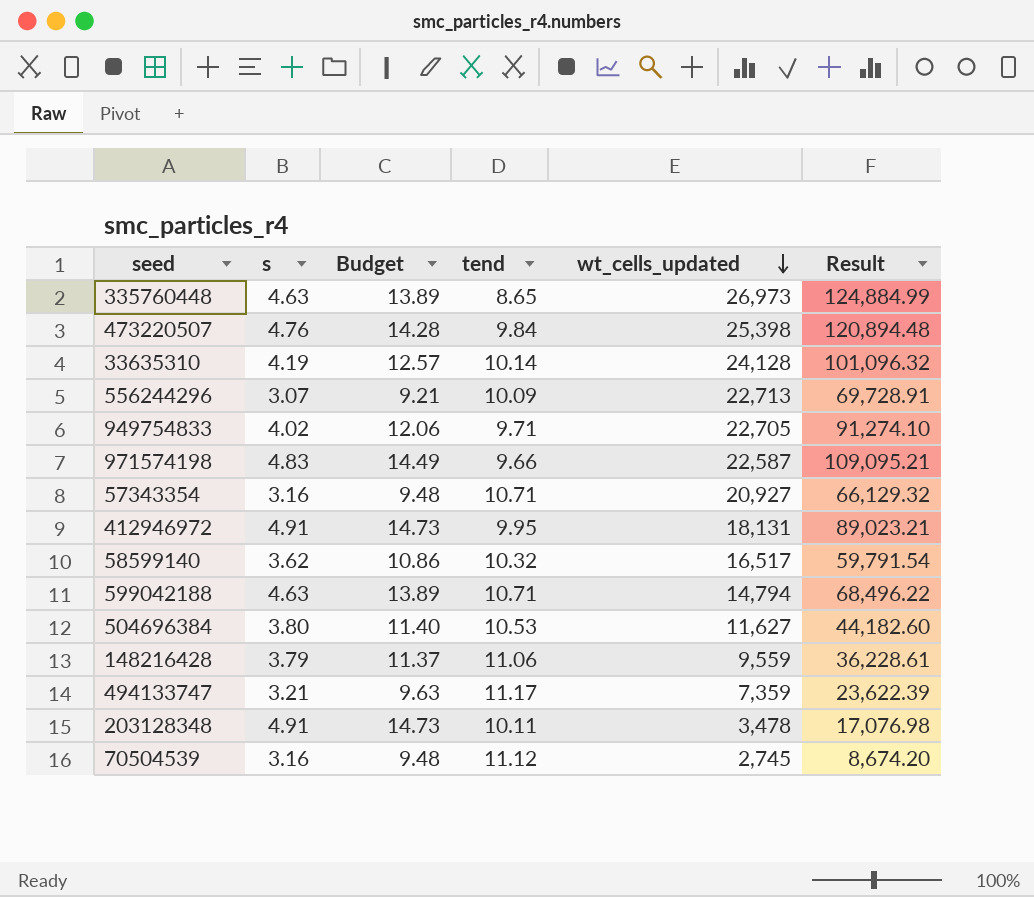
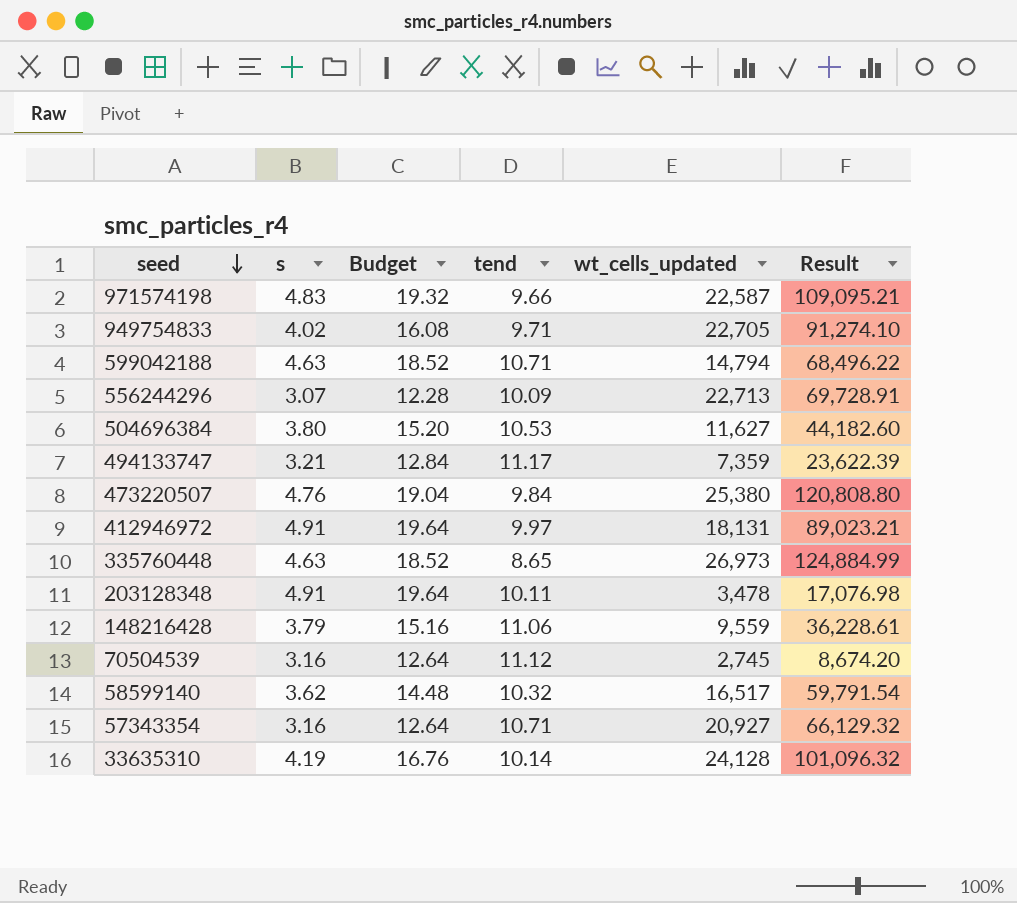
row order: wt_cells_updated descending -> seed descending
column Budget | formula: [s] * 3 -> [s] * 4
473220507 | wt_cells_updated: 25,398 -> 25,380
473220507 | Result: 120,894.48 -> 120,808.80
412946972 | tend: 9.95 -> 9.97

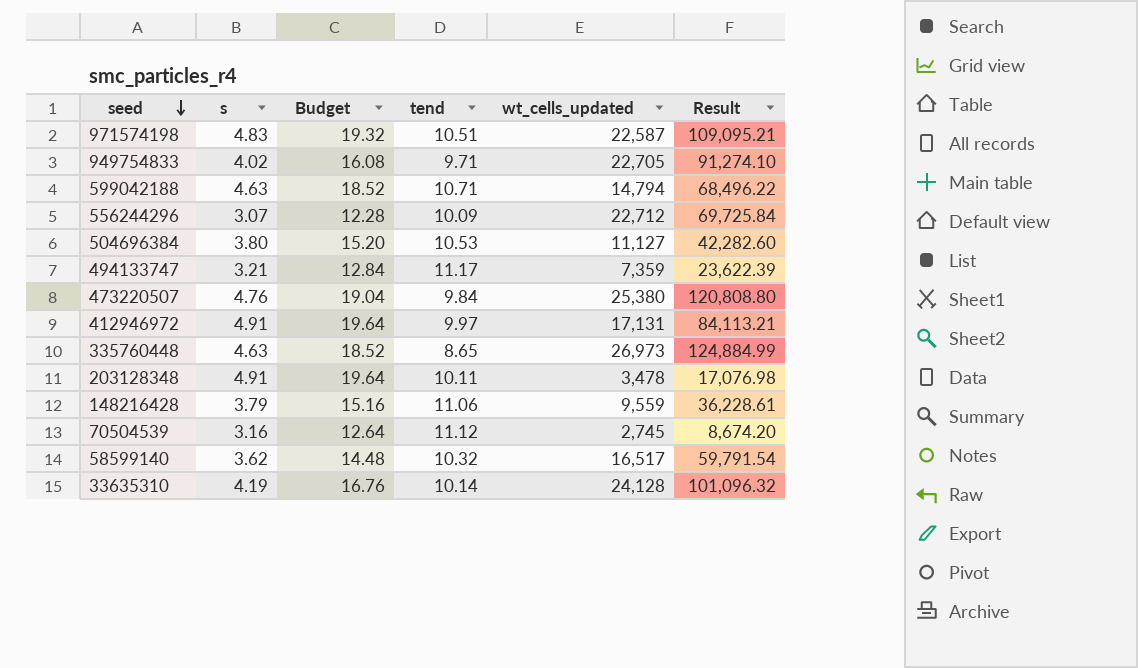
row 57343354: 3.16 | 12.64 | 10.71 | 20,927 | 66,129.32 -> none
971574198 | tend: 9.66 -> 10.51
556244296 | wt_cells_updated: 22,713 -> 22,712
556244296 | Result: 69,728.91 -> 69,725.84
504696384 | wt_cells_updated: 11,627 -> 11,127
504696384 | Result: 44,182.60 -> 42,282.60
412946972 | wt_cells_updated: 18,131 -> 17,131
412946972 | Result: 89,023.21 -> 84,113.21

